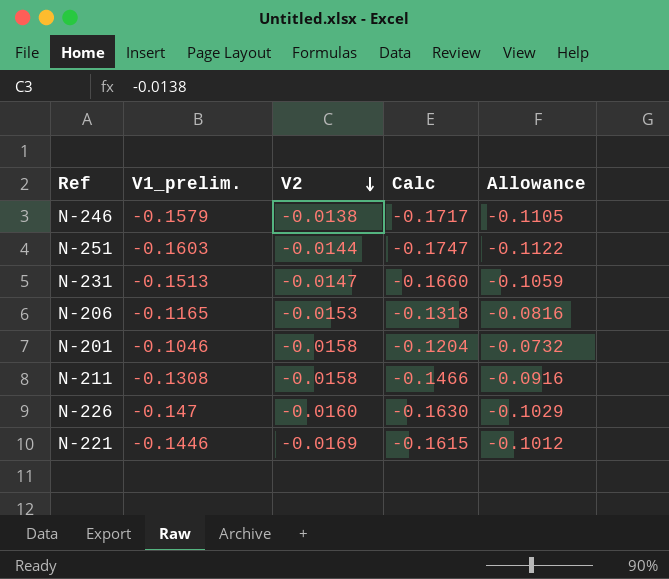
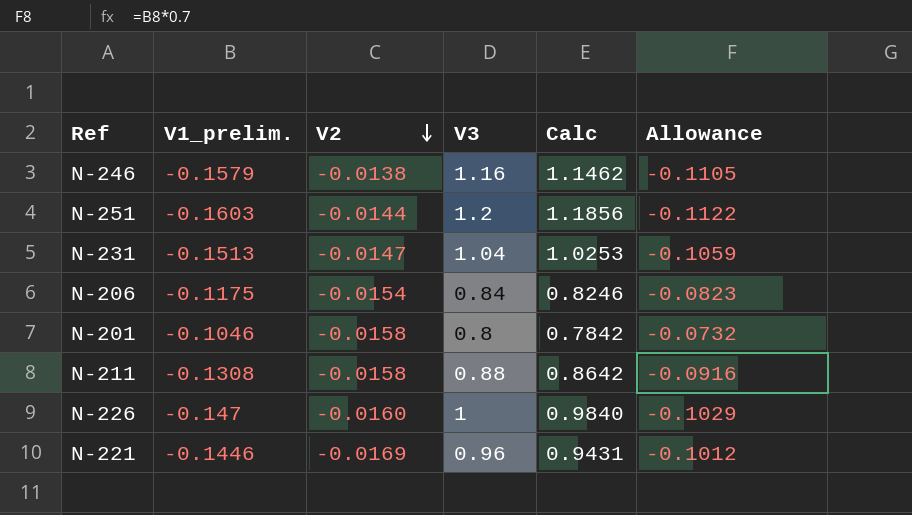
column V3 | position: none -> 4
column Calc | formula: [V1_prelim.] + [V2] -> [V2] + [V3]
N-206 | V1_prelim.: -0.1165 -> -0.1175
N-206 | V2: -0.0153 -> -0.0154
N-206 | Allowance: -0.0816 -> -0.0823

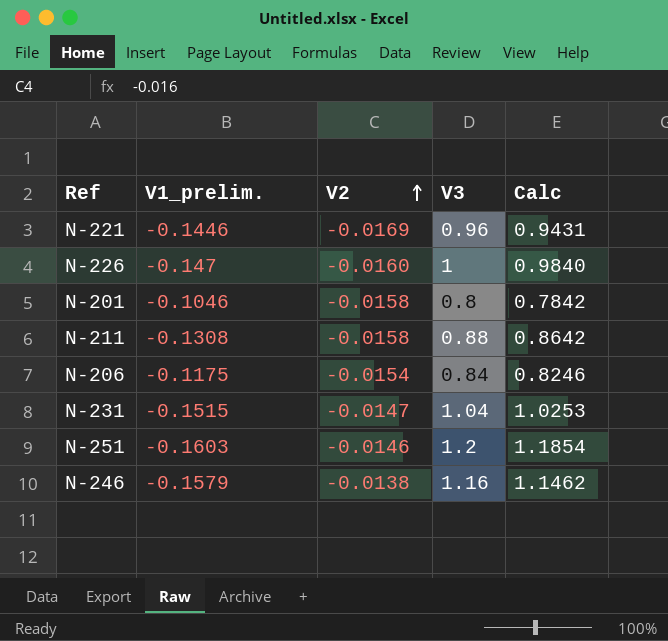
row order: V2 descending -> V2 ascending
column Allowance | formula: [V1_prelim.] * 0.7 -> none
N-231 | V1_prelim.: -0.1513 -> -0.1515
N-251 | V2: -0.0144 -> -0.0146
N-251 | Calc: 1.1856 -> 1.1854

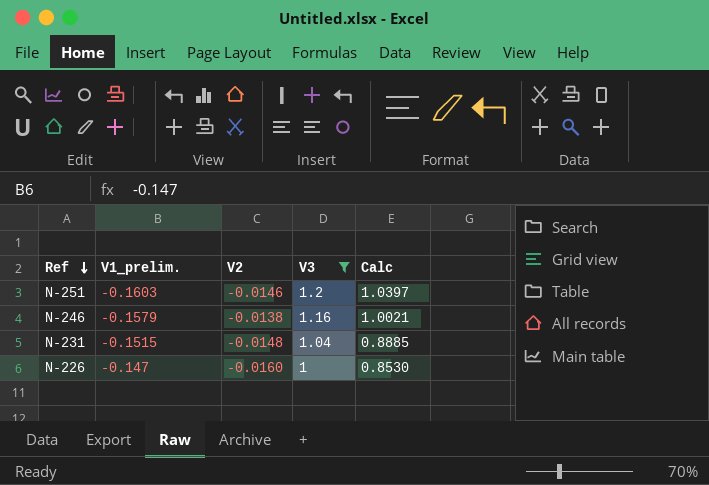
filter: none -> V3 >= 1
row order: V2 ascending -> Ref descending
column Calc | formula: [V2] + [V3] -> [V1_prelim.] + [V3]
N-231 | V2: -0.0147 -> -0.0148

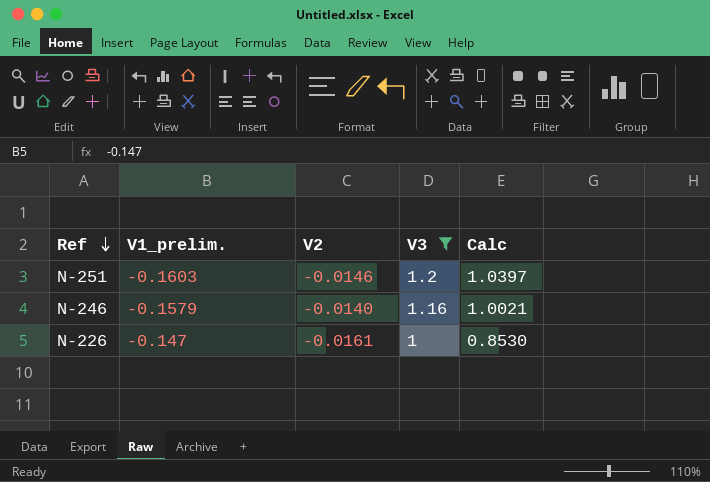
row N-231: -0.1515 | -0.0148 | 1.04 | 0.8885 -> none
N-246 | V2: -0.0138 -> -0.0140
N-226 | V2: -0.0160 -> -0.0161

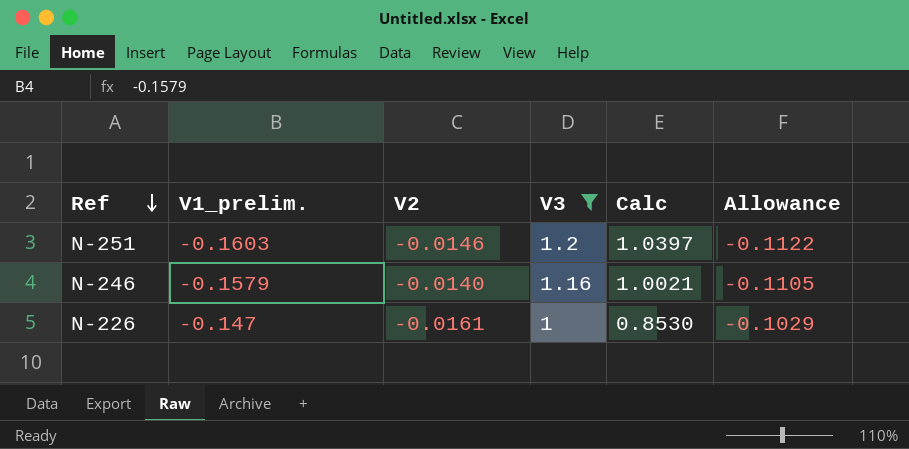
column Allowance | formula: none -> [V1_prelim.] * 0.7

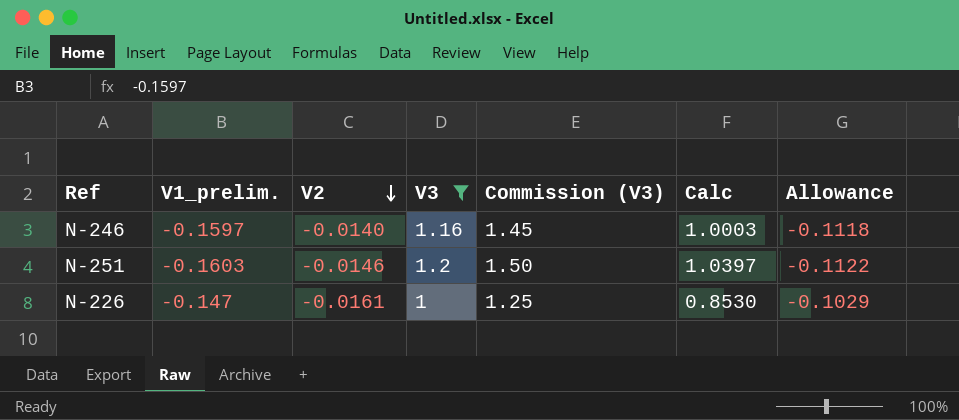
row order: Ref descending -> V2 descending
column Commission (V3) | formula: none -> [V3] * 1.25
N-246 | V1_prelim.: -0.1579 -> -0.1597
N-246 | Calc: 1.0021 -> 1.0003
N-246 | Allowance: -0.1105 -> -0.1118

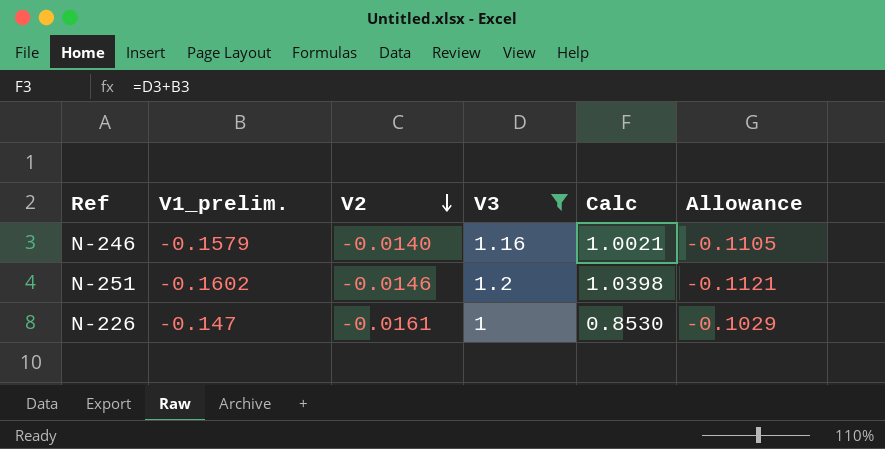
column Commission (V3) | formula: [V3] * 1.25 -> none
N-246 | V1_prelim.: -0.1597 -> -0.1579
N-246 | Calc: 1.0003 -> 1.0021
N-246 | Allowance: -0.1118 -> -0.1105
N-251 | V1_prelim.: -0.1603 -> -0.1602
N-251 | Calc: 1.0397 -> 1.0398
N-251 | Allowance: -0.1122 -> -0.1121

